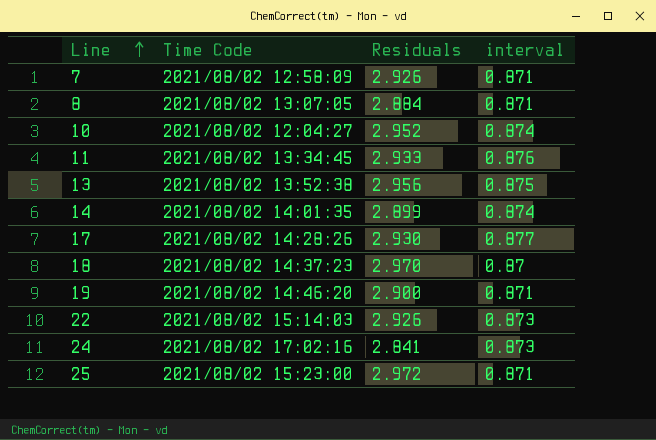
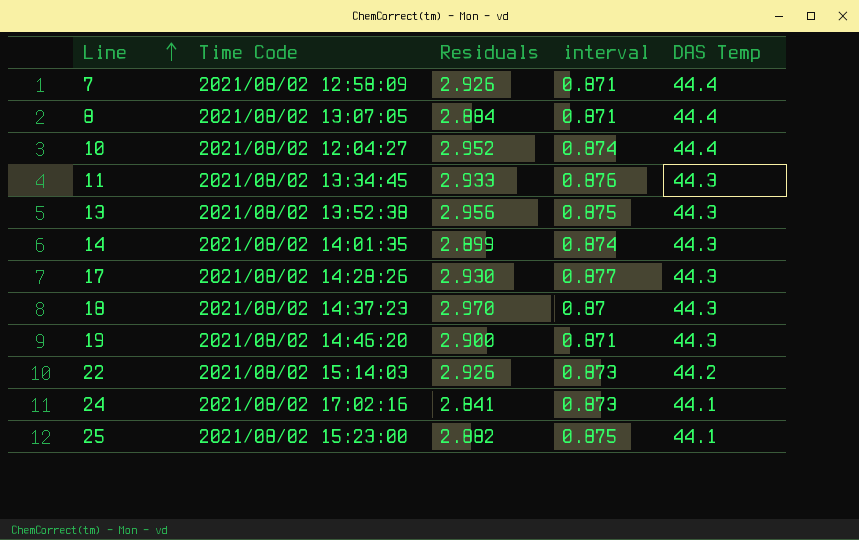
column DAS Temp | position: none -> 5
25 | Residuals: 2.972 -> 2.882
25 | interval: 0.871 -> 0.875

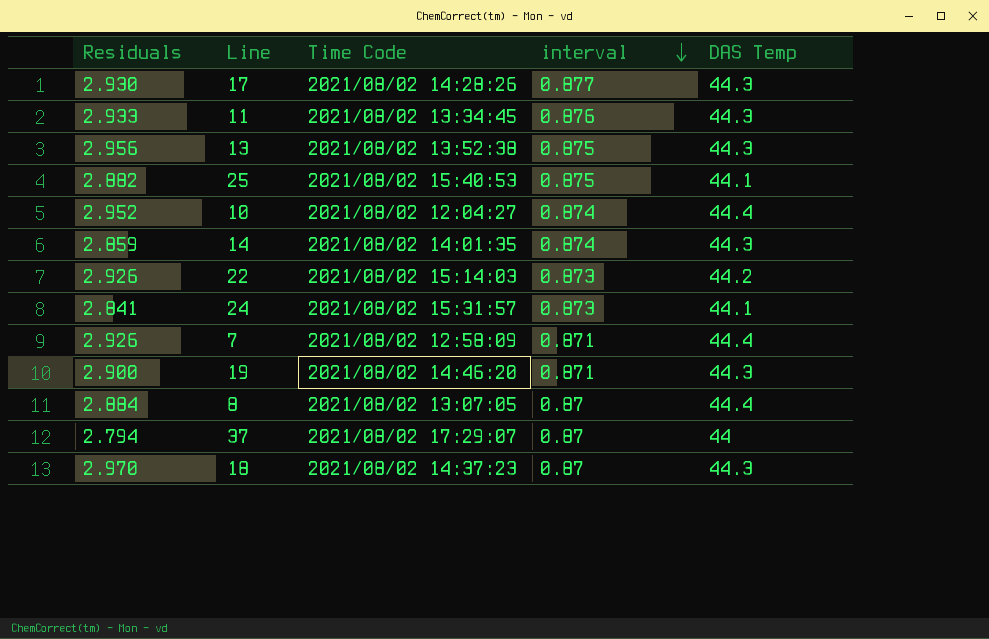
row order: Line ascending -> interval descending
column Residuals | position: 3 -> 1
25 | Time Code: 2021/08/02 15:23:00 -> 2021/08/02 15:40:53
14 | Residuals: 2.899 -> 2.859
24 | Time Code: 2021/08/02 17:02:16 -> 2021/08/02 15:31:57
8 | interval: 0.871 -> 0.87
row 37: none -> 2.794 | 2021/08/02 17:29:07 | 0.87 | 44

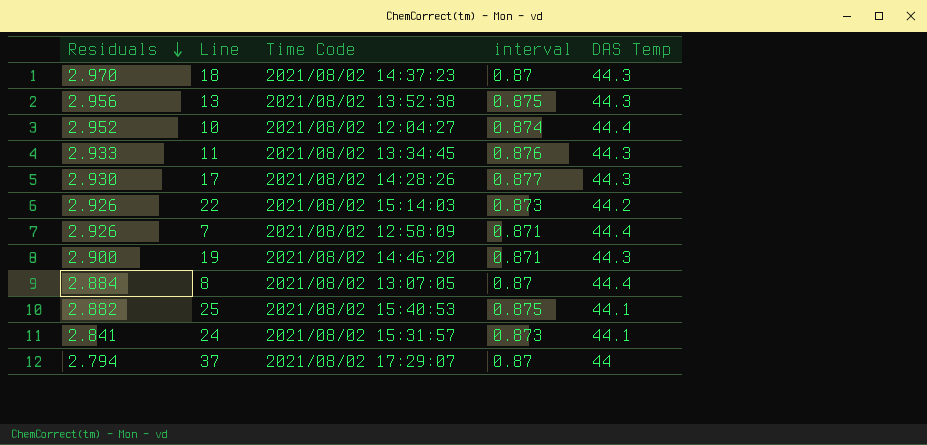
row order: interval descending -> Residuals descending
row 14: 2.859 | 2021/08/02 14:01:35 | 0.874 | 44.3 -> none

